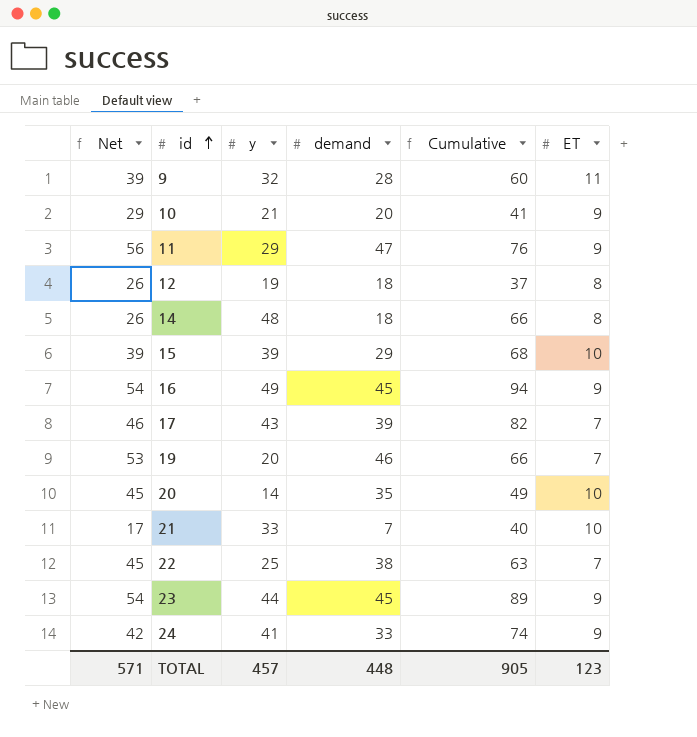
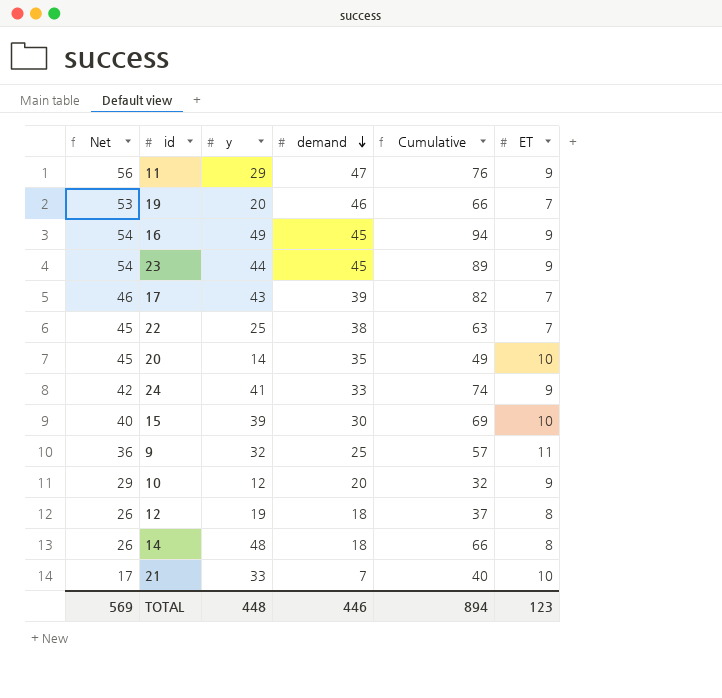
row order: id ascending -> demand descending
15 | Net: 39 -> 40
15 | demand: 29 -> 30
15 | Cumulative: 68 -> 69
9 | Net: 39 -> 36
9 | demand: 28 -> 25
9 | Cumulative: 60 -> 57
10 | y: 21 -> 12
10 | Cumulative: 41 -> 32
TOTAL | Net: 571 -> 569
TOTAL | y: 457 -> 448
TOTAL | demand: 448 -> 446
TOTAL | Cumulative: 905 -> 894

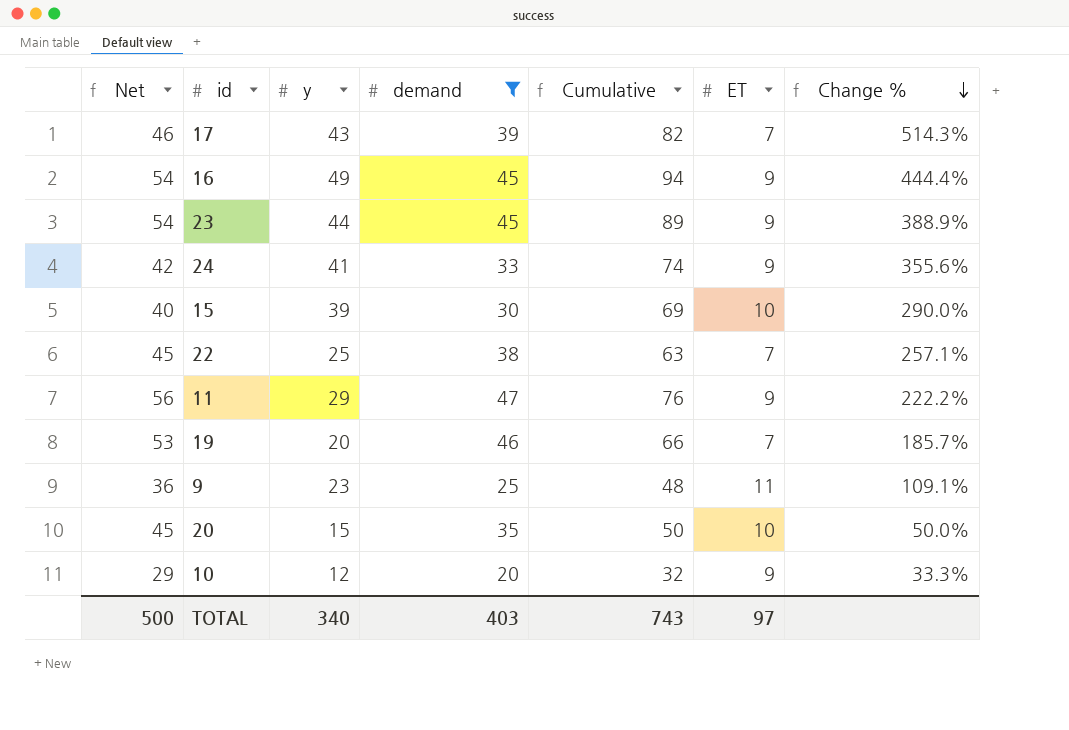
filter: none -> demand >= 20
row order: demand descending -> Change % descending
column Change % | formula: none -> ([y] - [ET]) / [ET]
9 | y: 32 -> 23
9 | Cumulative: 57 -> 48
20 | y: 14 -> 15
20 | Cumulative: 49 -> 50
TOTAL | Net: 569 -> 500
TOTAL | y: 448 -> 340
TOTAL | demand: 446 -> 403
TOTAL | Cumulative: 894 -> 743
TOTAL | ET: 123 -> 97

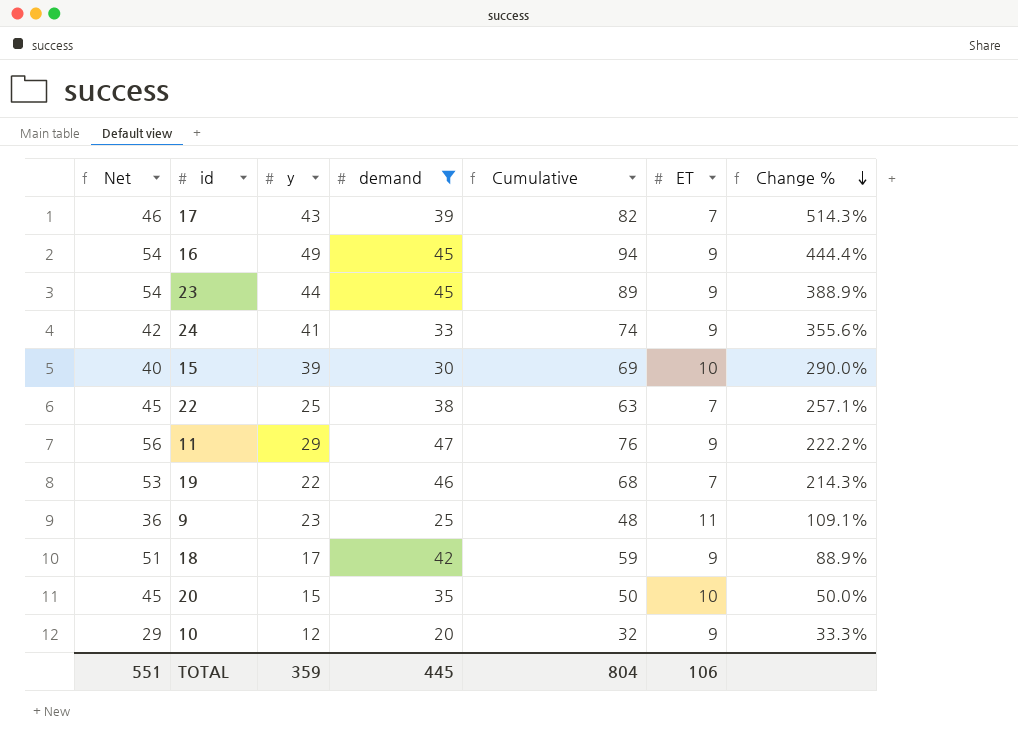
19 | y: 20 -> 22
19 | Cumulative: 66 -> 68
19 | Change %: 185.7% -> 214.3%
row 18: none -> 51 | 17 | 42 | 59 | 9 | 88.9%
TOTAL | Net: 500 -> 551
TOTAL | y: 340 -> 359
TOTAL | demand: 403 -> 445
TOTAL | Cumulative: 743 -> 804
TOTAL | ET: 97 -> 106

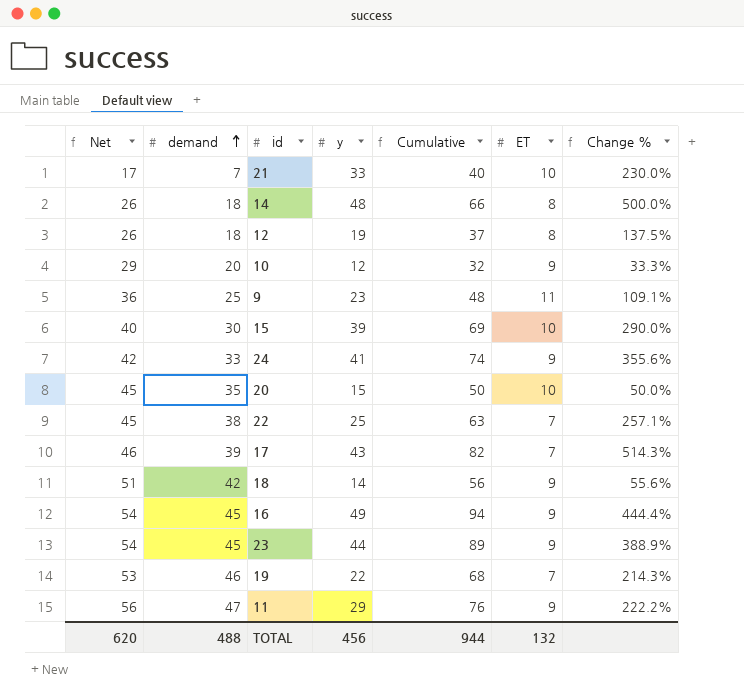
filter: demand >= 20 -> none
row order: Change % descending -> demand ascending
column demand | position: 4 -> 2
18 | y: 17 -> 14
18 | Cumulative: 59 -> 56
18 | Change %: 88.9% -> 55.6%
TOTAL | Net: 551 -> 620
TOTAL | demand: 445 -> 488
TOTAL | y: 359 -> 456
TOTAL | Cumulative: 804 -> 944
TOTAL | ET: 106 -> 132

